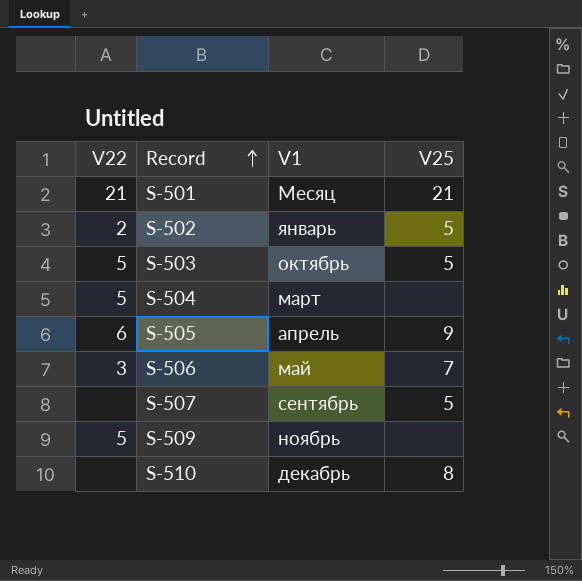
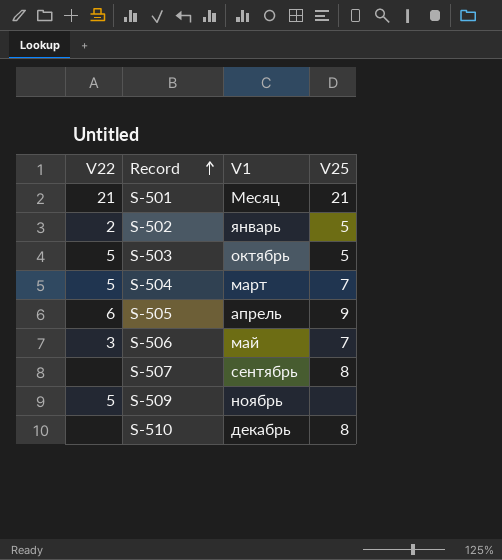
S-504 | V25: none -> 7
S-507 | V25: 5 -> 8

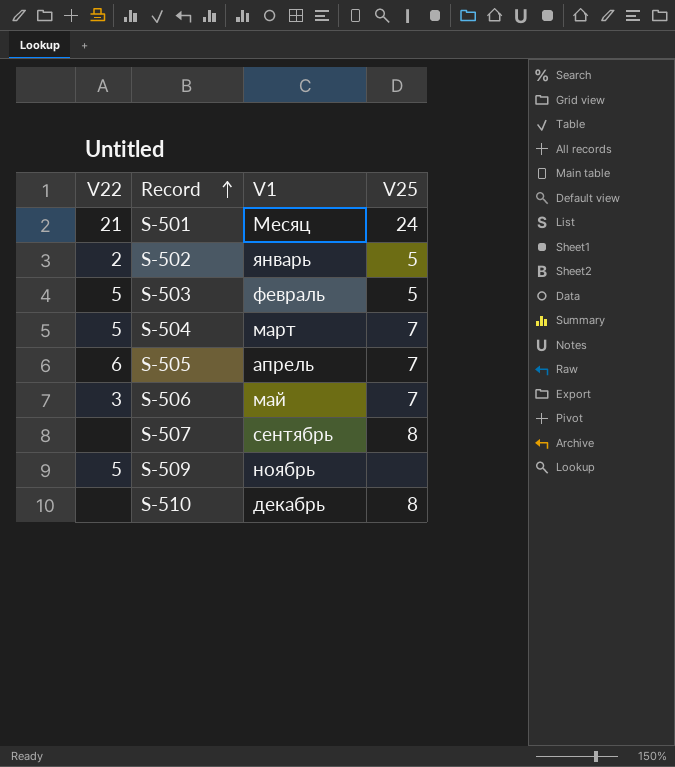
S-501 | V25: 21 -> 24
S-503 | V1: октябрь -> февраль
S-505 | V25: 9 -> 7

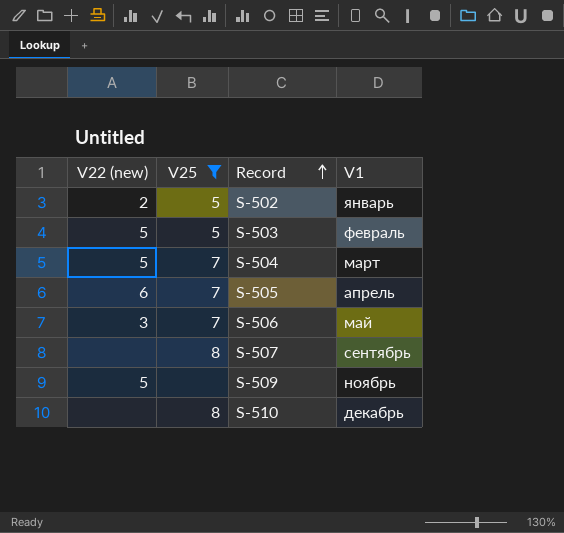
filter: none -> V25 != 24
column name: V22 -> V22 (new)
column V25 | position: 4 -> 2

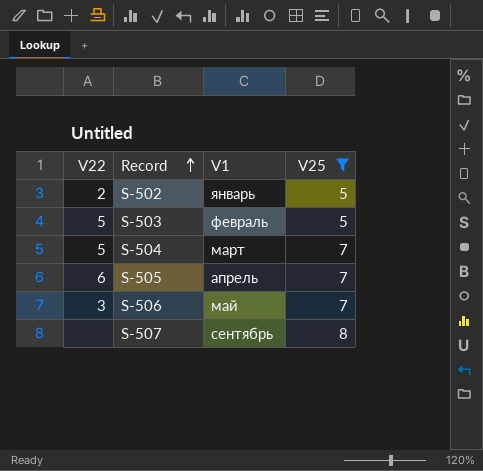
column name: V22 (new) -> V22
column V25 | position: 2 -> 4
row S-509: 5 | none | ноябрь -> none
row S-510: none | 8 | декабрь -> none

